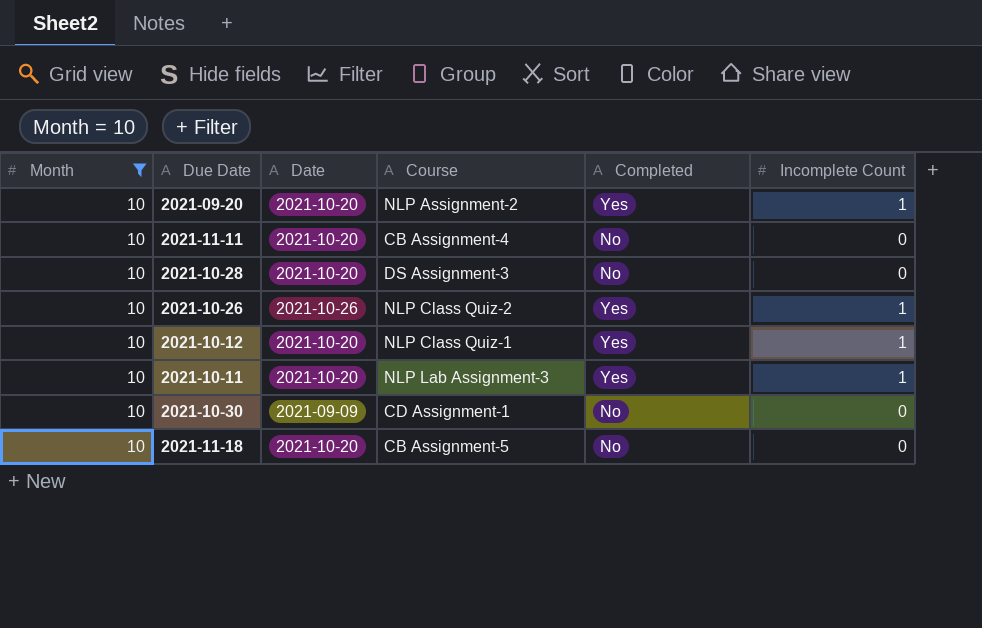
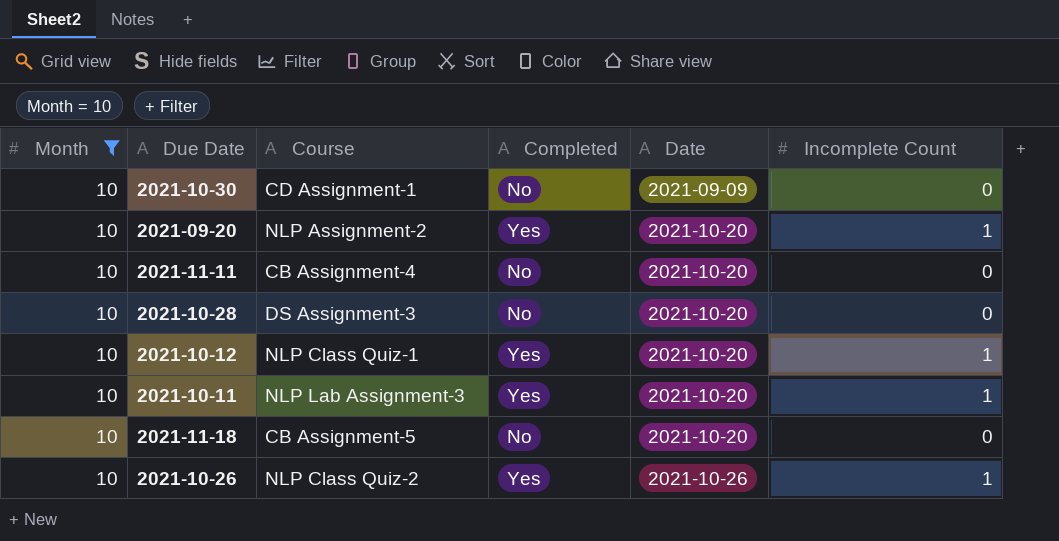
row order: none -> Date ascending
column Date | position: 3 -> 5

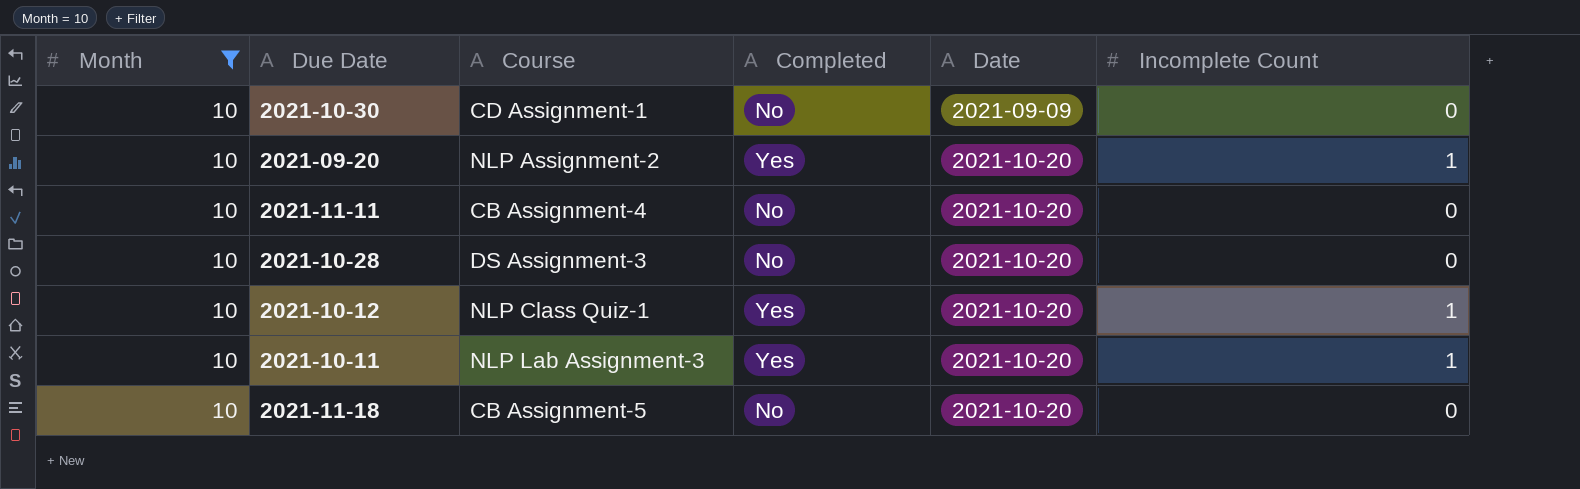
row 2021-10-26: 10 | NLP Class Quiz-2 | Yes | 2021-10-26 | 1 -> none

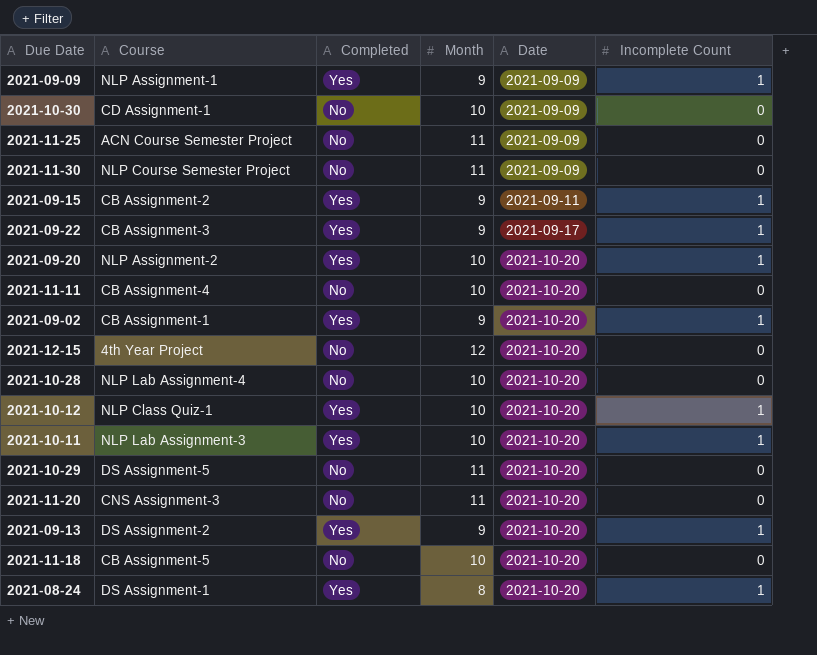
filter: Month = 10 -> none
column Month | position: 1 -> 4
2021-10-28 | Course: DS Assignment-3 -> NLP Lab Assignment-4

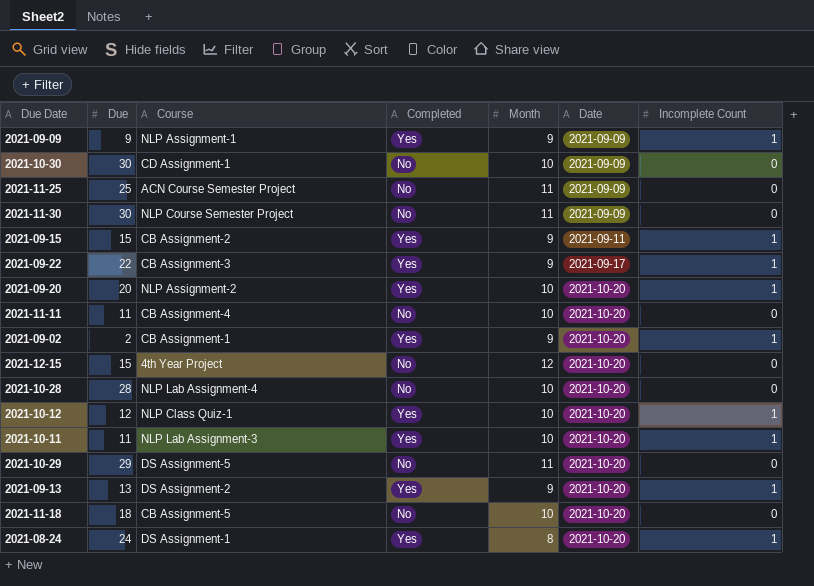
column Due | position: none -> 2
row 2021-11-20: CNS Assignment-3 | No | 11 | 2021-10-20 | 0 -> none

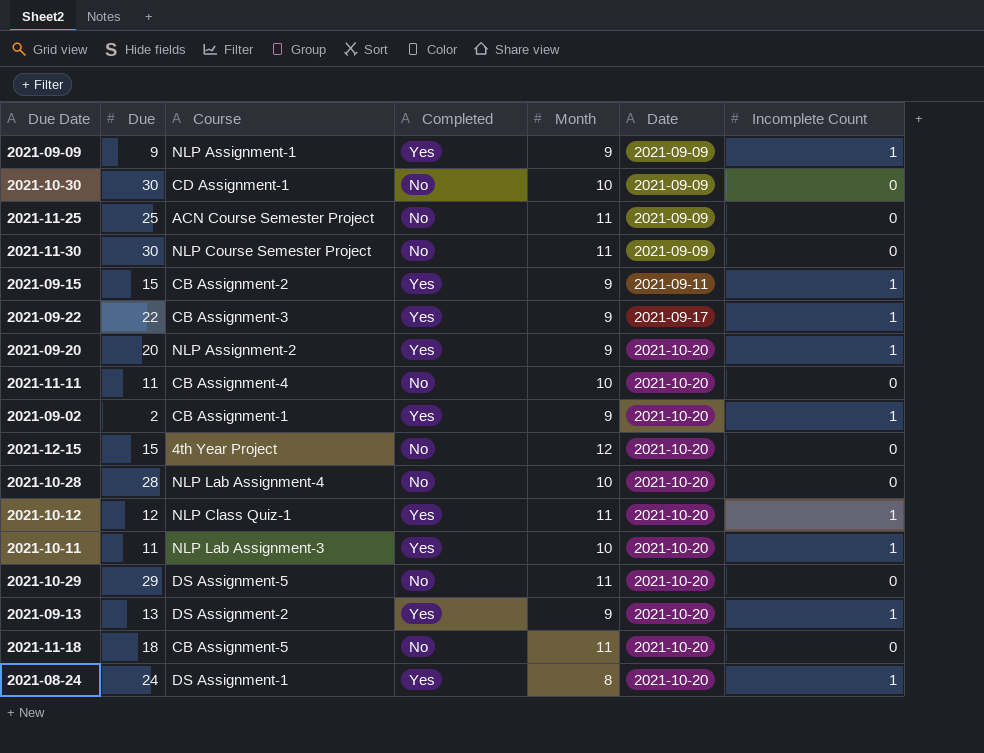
2021-09-20 | Month: 10 -> 9
2021-10-12 | Month: 10 -> 11
2021-11-18 | Month: 10 -> 11

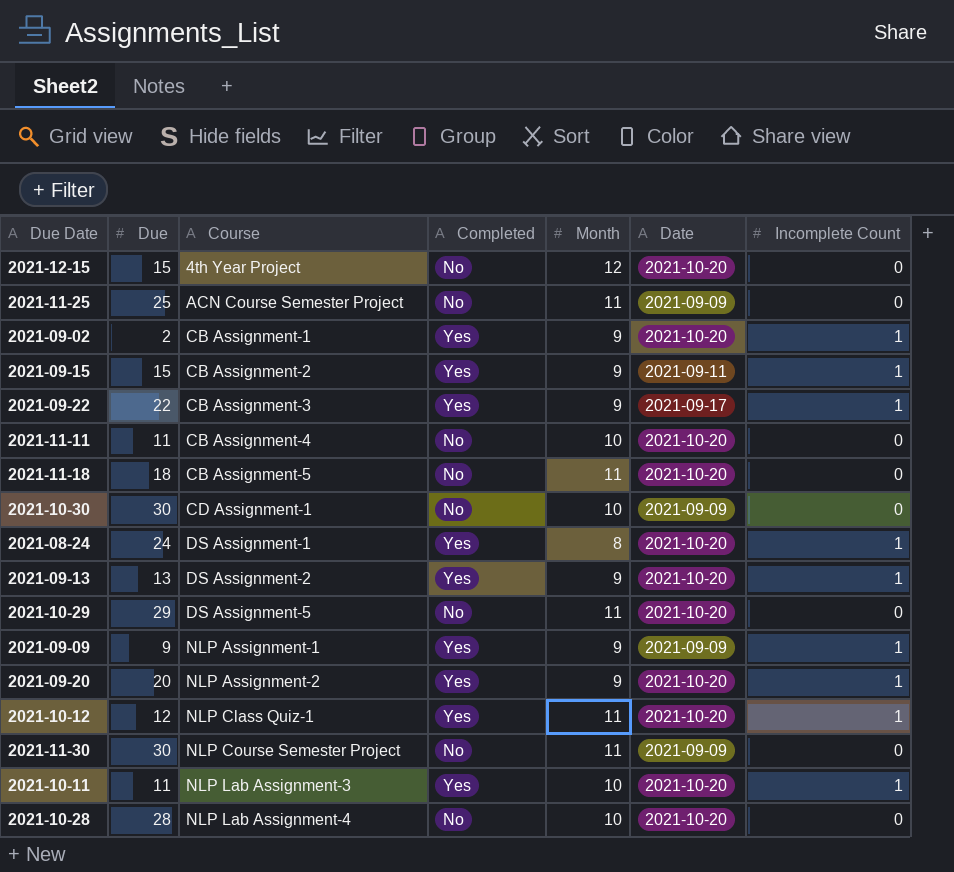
row order: Date ascending -> Course ascending

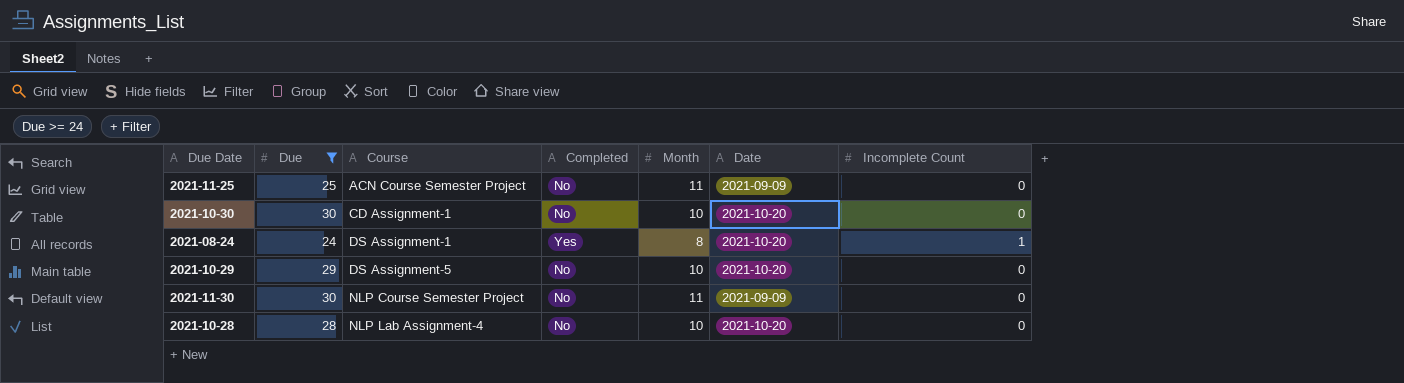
filter: none -> Due >= 24
2021-10-30 | Date: 2021-09-09 -> 2021-10-20
2021-10-29 | Month: 11 -> 10

